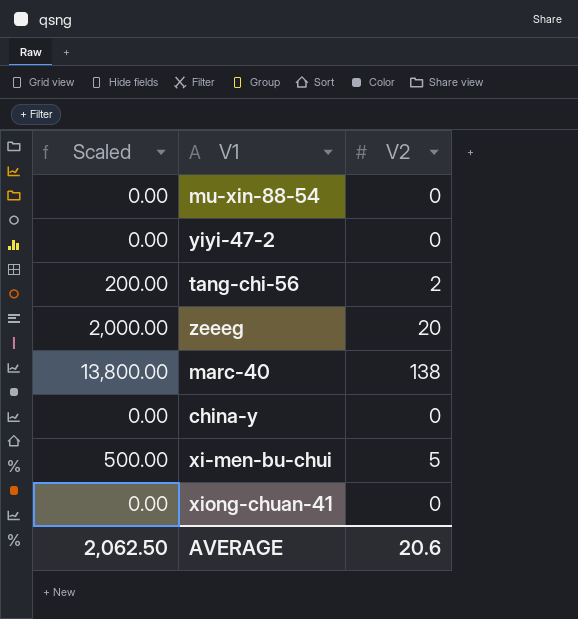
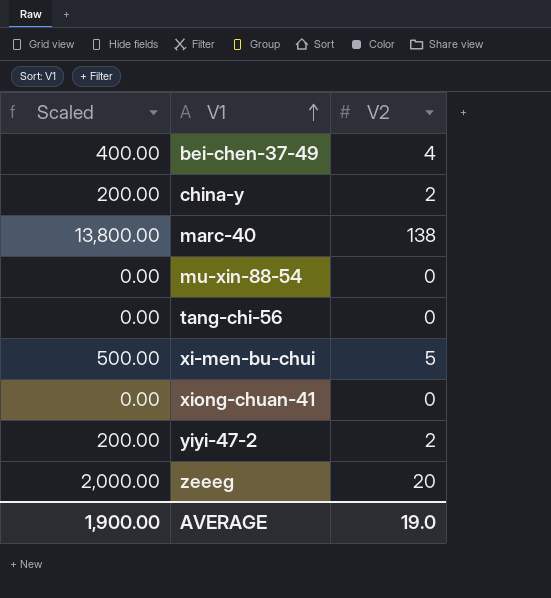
row order: none -> V1 ascending
row bei-chen-37-49: none -> 400.00 | 4
china-y | Scaled: 0.00 -> 200.00
china-y | V2: 0 -> 2
tang-chi-56 | Scaled: 200.00 -> 0.00
tang-chi-56 | V2: 2 -> 0
yiyi-47-2 | Scaled: 0.00 -> 200.00
yiyi-47-2 | V2: 0 -> 2
AVERAGE | Scaled: 2,062.50 -> 1,900.00
AVERAGE | V2: 20.6 -> 19.0

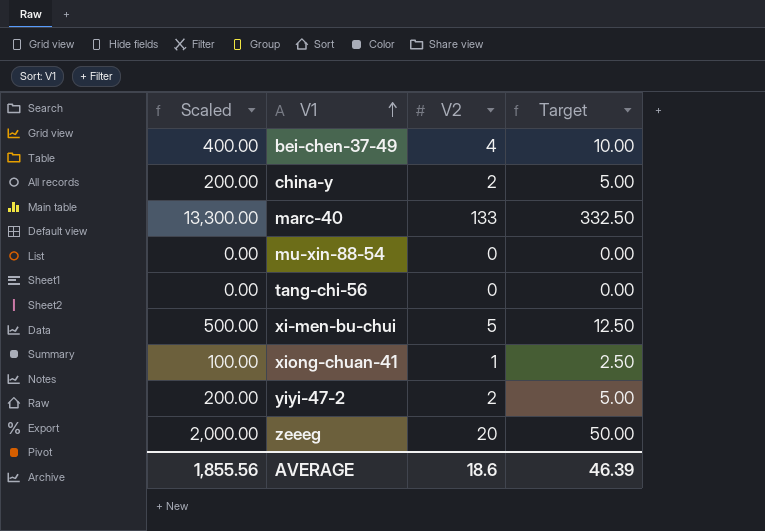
column Target | formula: none -> [V2] * 2.5
marc-40 | Scaled: 13,800.00 -> 13,300.00
marc-40 | V2: 138 -> 133
xiong-chuan-41 | Scaled: 0.00 -> 100.00
xiong-chuan-41 | V2: 0 -> 1
AVERAGE | Scaled: 1,900.00 -> 1,855.56
AVERAGE | V2: 19.0 -> 18.6

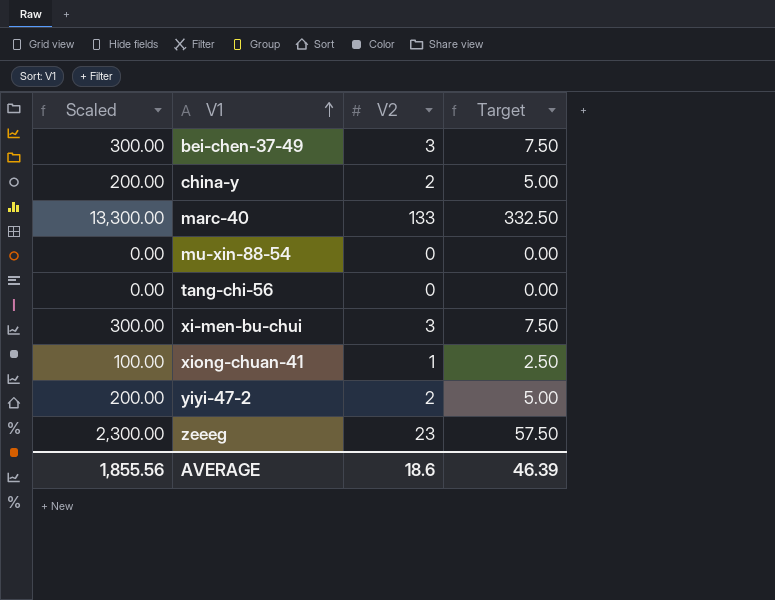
bei-chen-37-49 | Scaled: 400.00 -> 300.00
bei-chen-37-49 | V2: 4 -> 3
bei-chen-37-49 | Target: 10.00 -> 7.50
xi-men-bu-chui | Scaled: 500.00 -> 300.00
xi-men-bu-chui | V2: 5 -> 3
xi-men-bu-chui | Target: 12.50 -> 7.50
zeeeg | Scaled: 2,000.00 -> 2,300.00
zeeeg | V2: 20 -> 23
zeeeg | Target: 50.00 -> 57.50

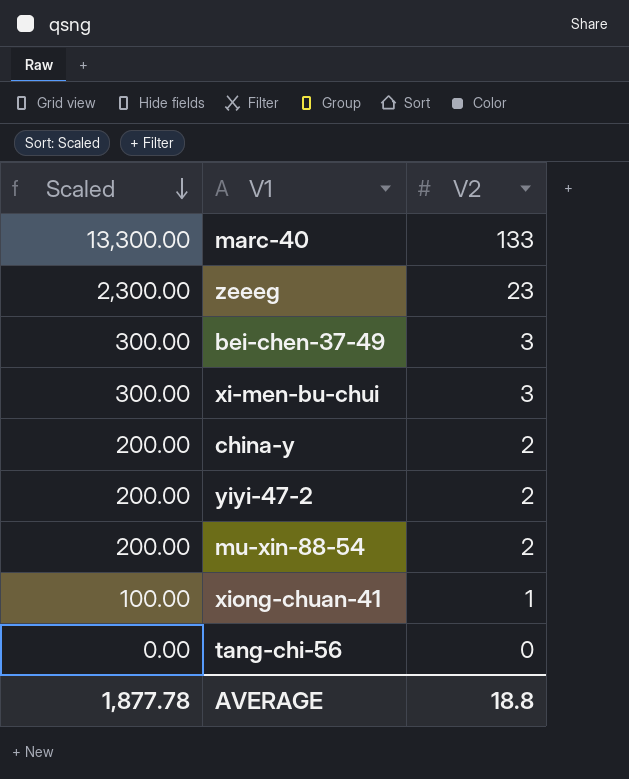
row order: V1 ascending -> Scaled descending
column Target | formula: [V2] * 2.5 -> none
mu-xin-88-54 | Scaled: 0.00 -> 200.00
mu-xin-88-54 | V2: 0 -> 2
AVERAGE | Scaled: 1,855.56 -> 1,877.78
AVERAGE | V2: 18.6 -> 18.8

